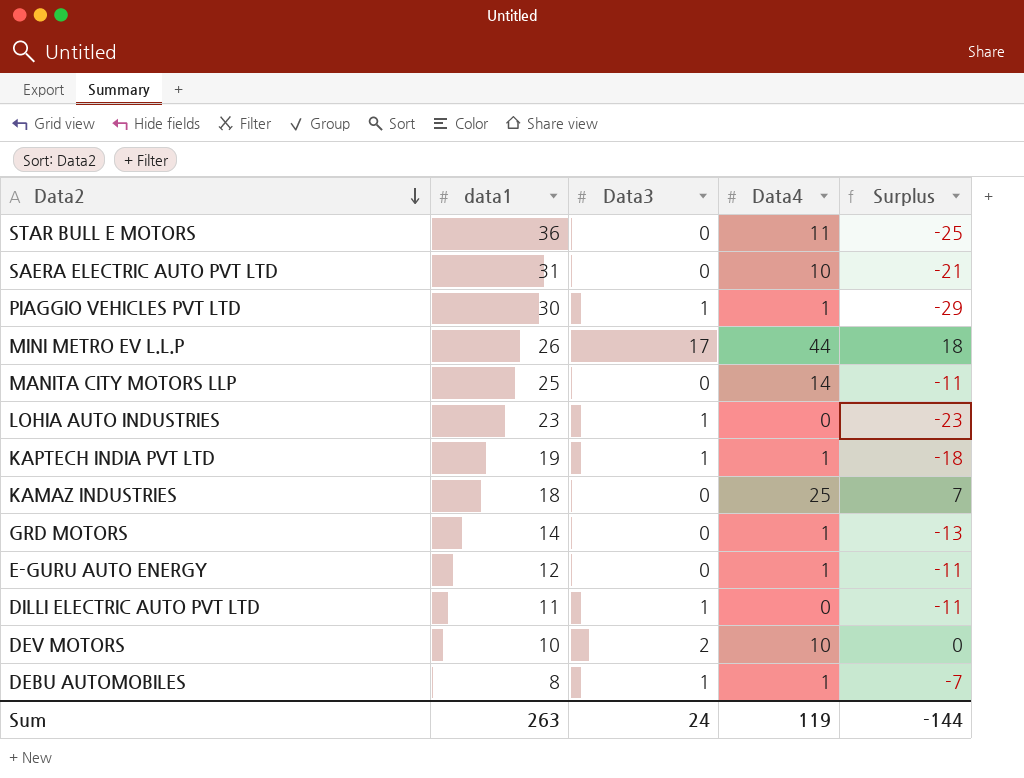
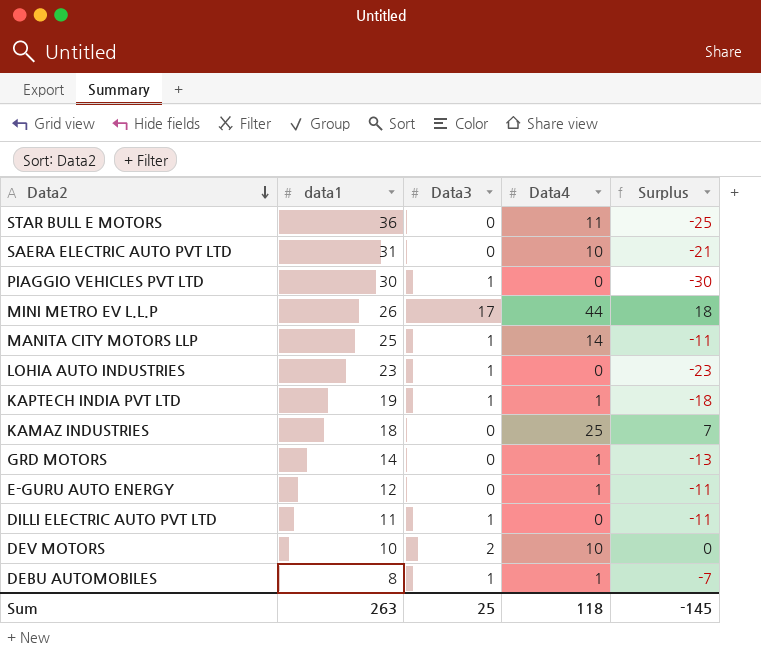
PIAGGIO VEHICLES PVT LTD | Data4: 1 -> 0
PIAGGIO VEHICLES PVT LTD | Surplus: -29 -> -30
MANITA CITY MOTORS LLP | Data3: 0 -> 1
Sum | Data3: 24 -> 25
Sum | Data4: 119 -> 118
Sum | Surplus: -144 -> -145

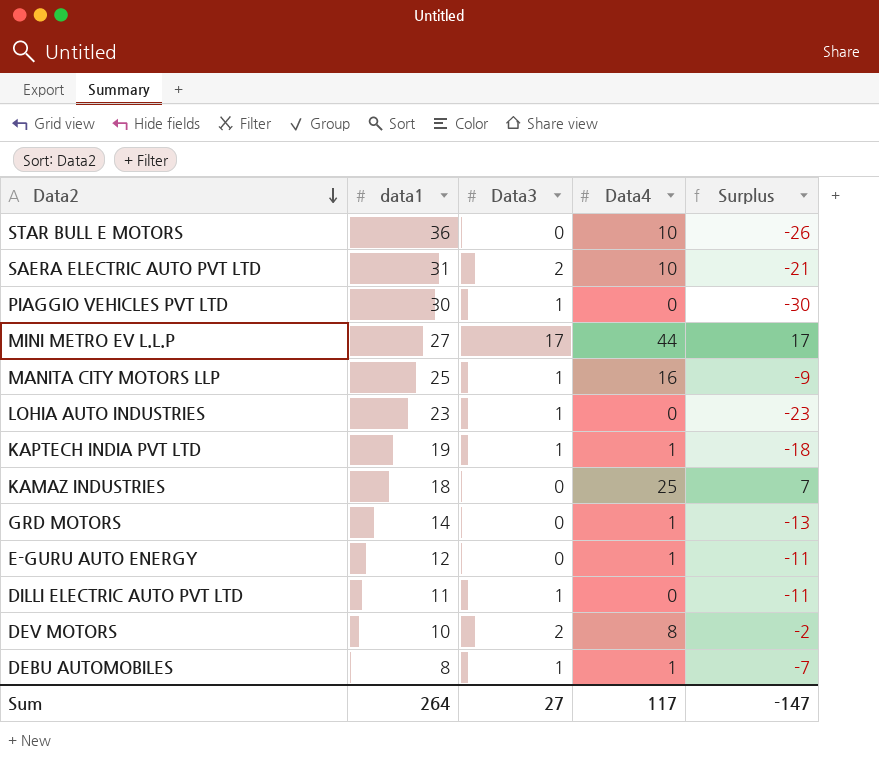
STAR BULL E MOTORS | Data4: 11 -> 10
STAR BULL E MOTORS | Surplus: -25 -> -26
SAERA ELECTRIC AUTO PVT LTD | Data3: 0 -> 2
MINI METRO EV L.L.P | data1: 26 -> 27
MINI METRO EV L.L.P | Surplus: 18 -> 17
MANITA CITY MOTORS LLP | Data4: 14 -> 16
MANITA CITY MOTORS LLP | Surplus: -11 -> -9
DEV MOTORS | Data4: 10 -> 8
DEV MOTORS | Surplus: 0 -> -2
Sum | data1: 263 -> 264
Sum | Data3: 25 -> 27
Sum | Data4: 118 -> 117
Sum | Surplus: -145 -> -147

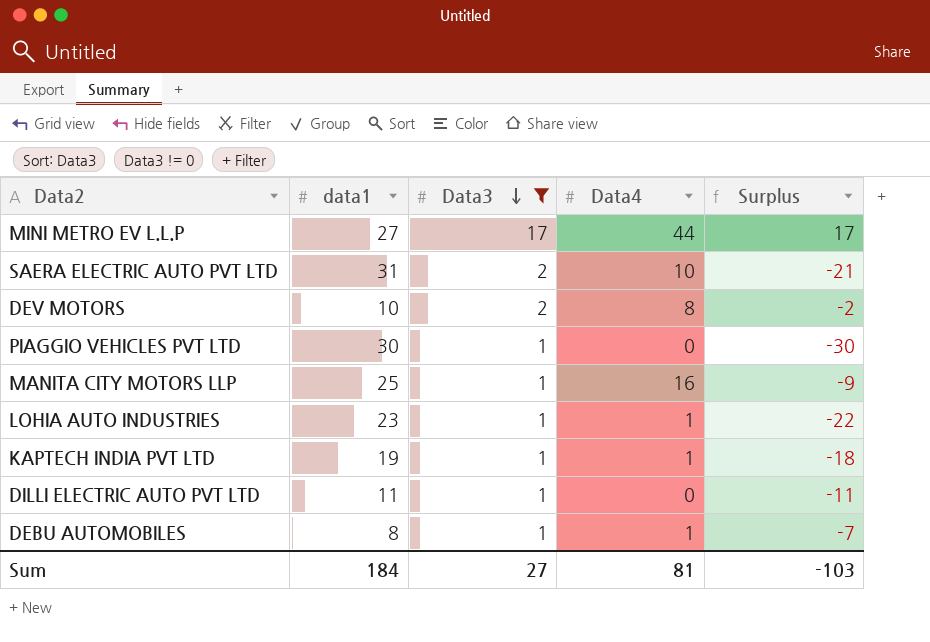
filter: none -> Data3 != 0
row order: Data2 descending -> Data3 descending
LOHIA AUTO INDUSTRIES | Data4: 0 -> 1
LOHIA AUTO INDUSTRIES | Surplus: -23 -> -22
Sum | data1: 264 -> 184
Sum | Data4: 117 -> 81
Sum | Surplus: -147 -> -103

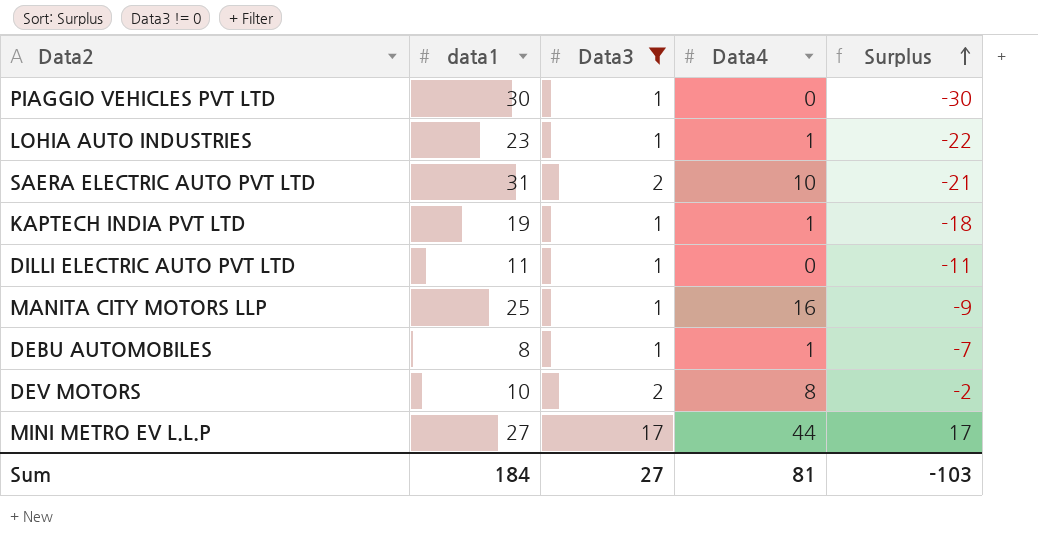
row order: Data3 descending -> Surplus ascending

